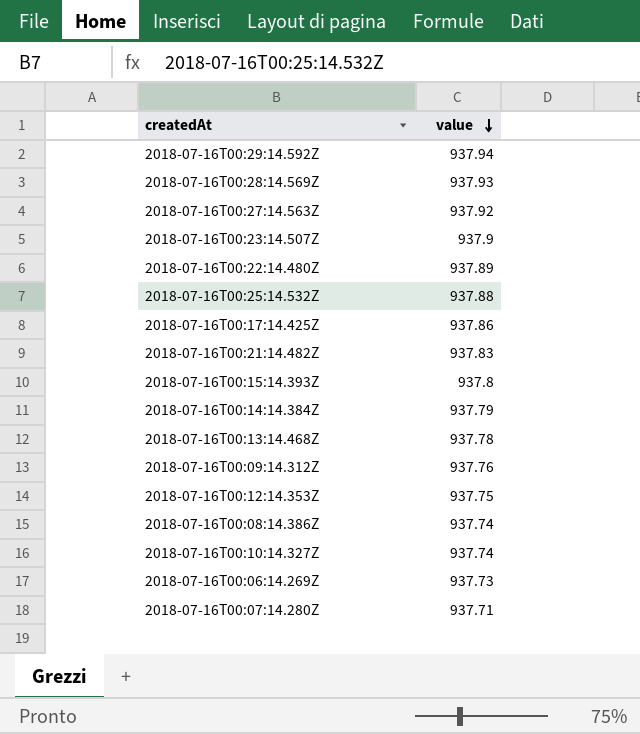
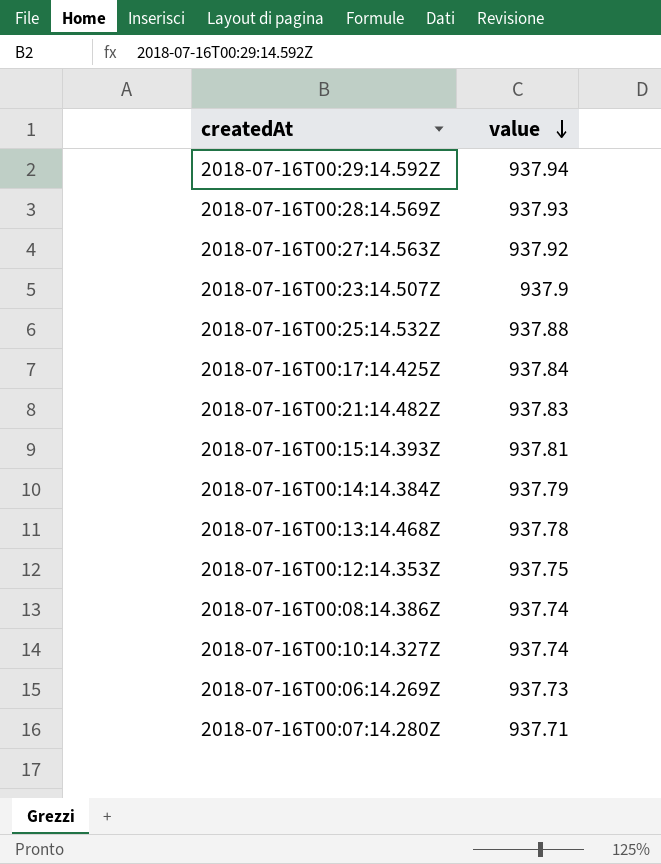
row 2018-07-16T00:22:14.480Z: 937.89 -> none
row 2018-07-16T00:09:14.312Z: 937.76 -> none
2018-07-16T00:17:14.425Z | value: 937.86 -> 937.84
2018-07-16T00:15:14.393Z | value: 937.8 -> 937.81

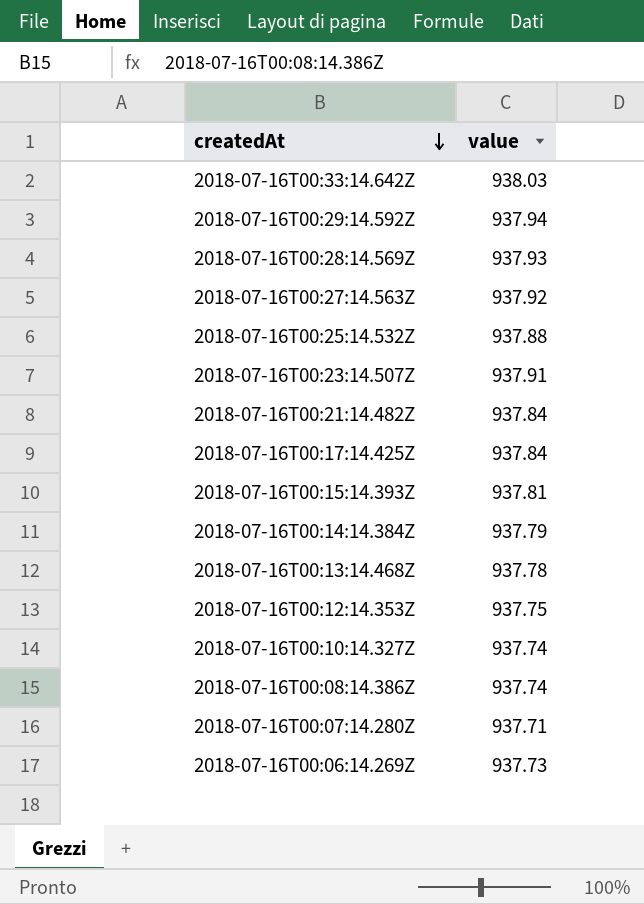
row order: value descending -> createdAt descending
row 2018-07-16T00:33:14.642Z: none -> 938.03
2018-07-16T00:23:14.507Z | value: 937.9 -> 937.91
2018-07-16T00:21:14.482Z | value: 937.83 -> 937.84

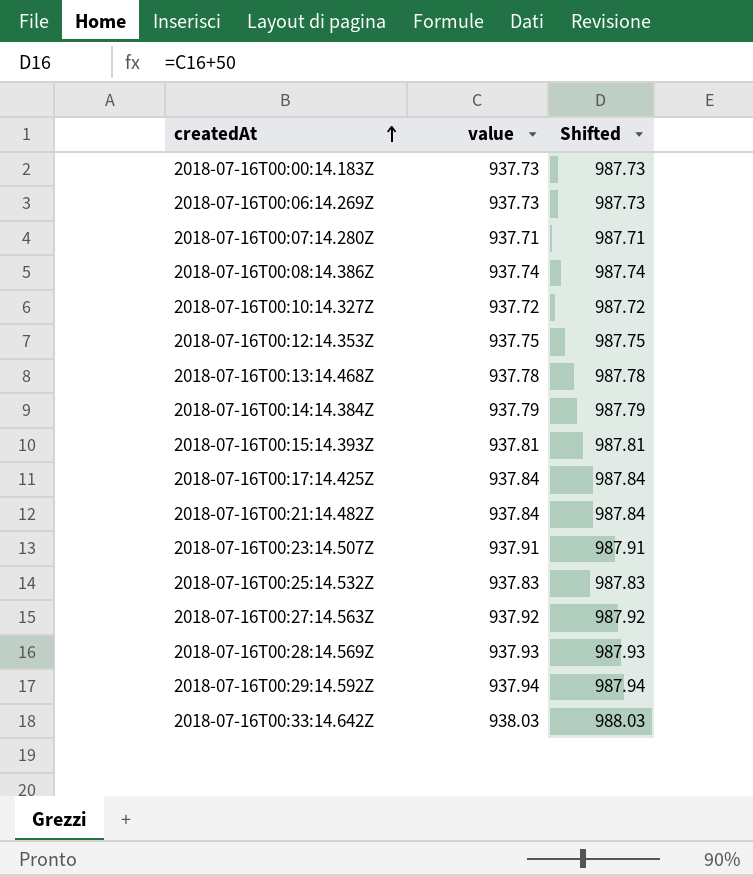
row order: createdAt descending -> createdAt ascending
column Shifted | formula: none -> [value] + 50
row 2018-07-16T00:00:14.183Z: none -> 937.73 | 987.73
2018-07-16T00:10:14.327Z | value: 937.74 -> 937.72
2018-07-16T00:25:14.532Z | value: 937.88 -> 937.83

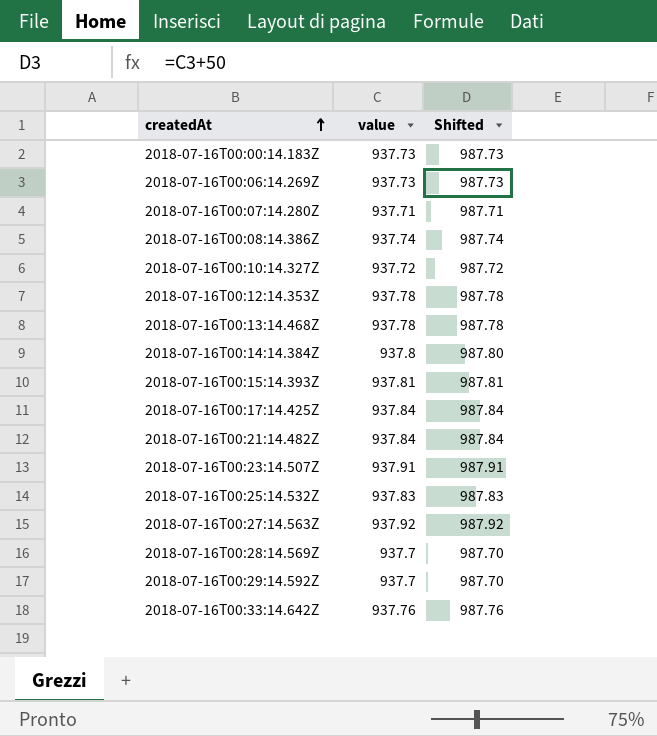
2018-07-16T00:12:14.353Z | value: 937.75 -> 937.78
2018-07-16T00:12:14.353Z | Shifted: 987.75 -> 987.78
2018-07-16T00:14:14.384Z | value: 937.79 -> 937.8
2018-07-16T00:14:14.384Z | Shifted: 987.79 -> 987.80
2018-07-16T00:28:14.569Z | value: 937.93 -> 937.7
2018-07-16T00:28:14.569Z | Shifted: 987.93 -> 987.70
2018-07-16T00:29:14.592Z | value: 937.94 -> 937.7
2018-07-16T00:29:14.592Z | Shifted: 987.94 -> 987.70
2018-07-16T00:33:14.642Z | value: 938.03 -> 937.76
2018-07-16T00:33:14.642Z | Shifted: 988.03 -> 987.76

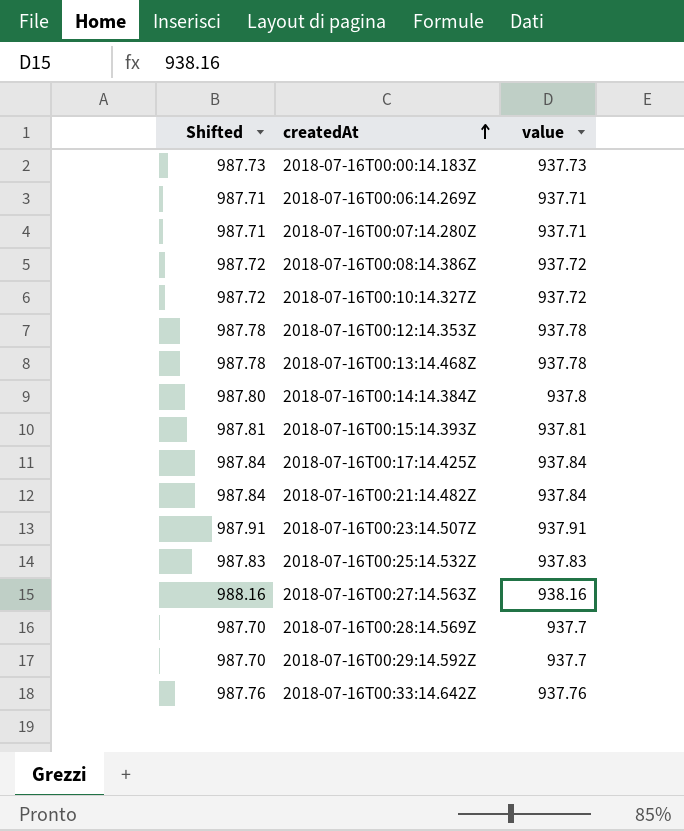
column Shifted | position: 3 -> 1
2018-07-16T00:06:14.269Z | Shifted: 987.73 -> 987.71
2018-07-16T00:06:14.269Z | value: 937.73 -> 937.71
2018-07-16T00:08:14.386Z | Shifted: 987.74 -> 987.72
2018-07-16T00:08:14.386Z | value: 937.74 -> 937.72
2018-07-16T00:27:14.563Z | Shifted: 987.92 -> 988.16
2018-07-16T00:27:14.563Z | value: 937.92 -> 938.16

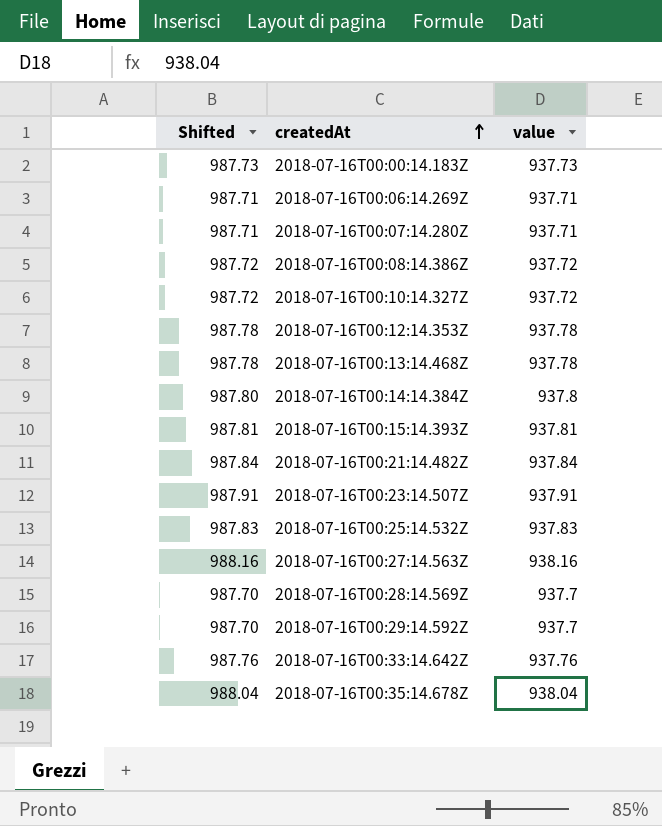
row 2018-07-16T00:17:14.425Z: 987.84 | 937.84 -> none
row 2018-07-16T00:35:14.678Z: none -> 988.04 | 938.04

